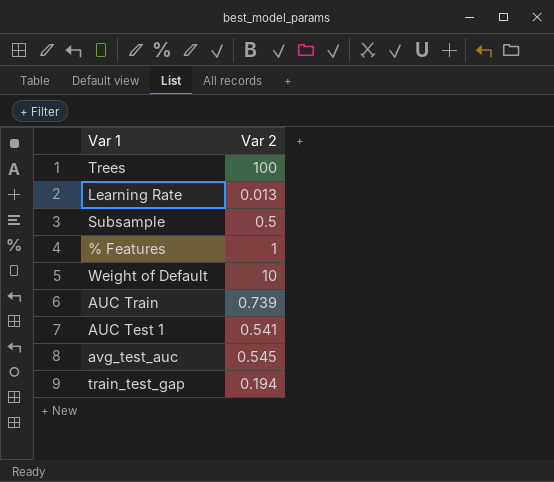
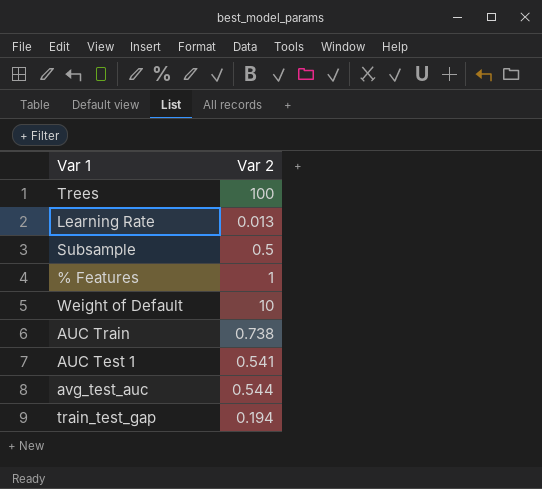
AUC Train | Var 2: 0.739 -> 0.738
avg_test_auc | Var 2: 0.545 -> 0.544

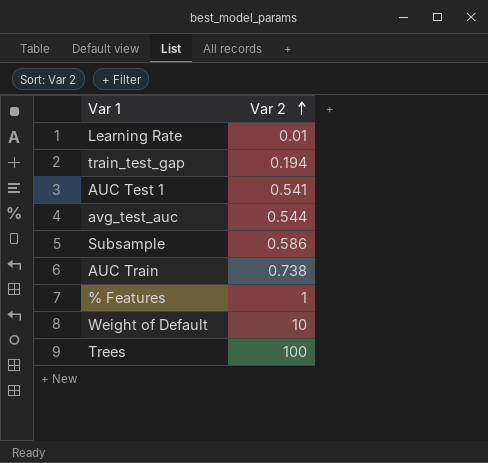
row order: none -> Var 2 ascending
Learning Rate | Var 2: 0.013 -> 0.01
Subsample | Var 2: 0.5 -> 0.586

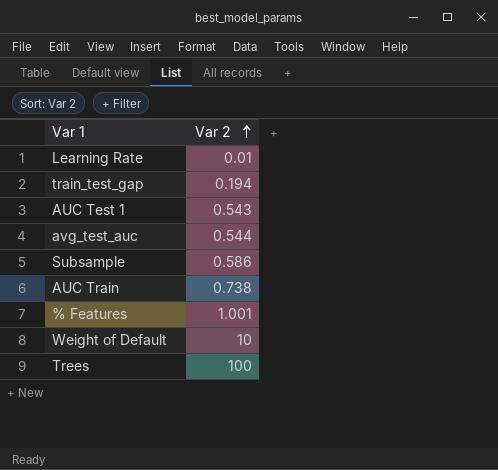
AUC Test 1 | Var 2: 0.541 -> 0.543
% Features | Var 2: 1 -> 1.001

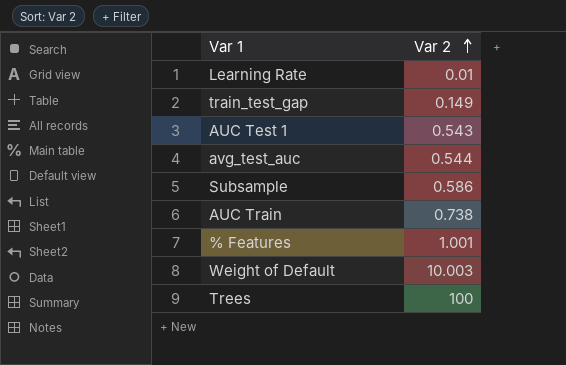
train_test_gap | Var 2: 0.194 -> 0.149
Weight of Default | Var 2: 10 -> 10.003

